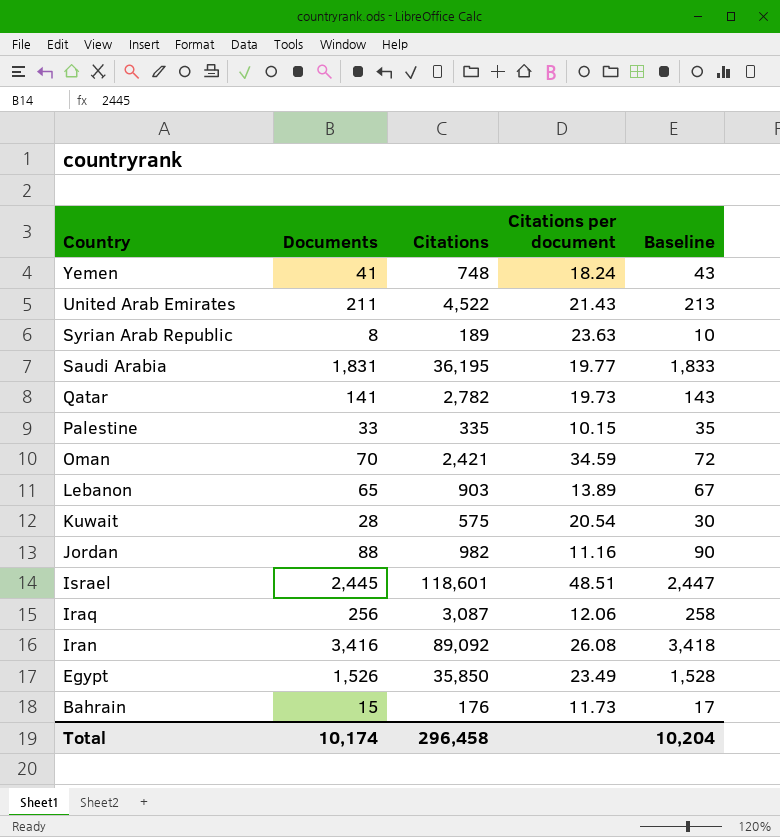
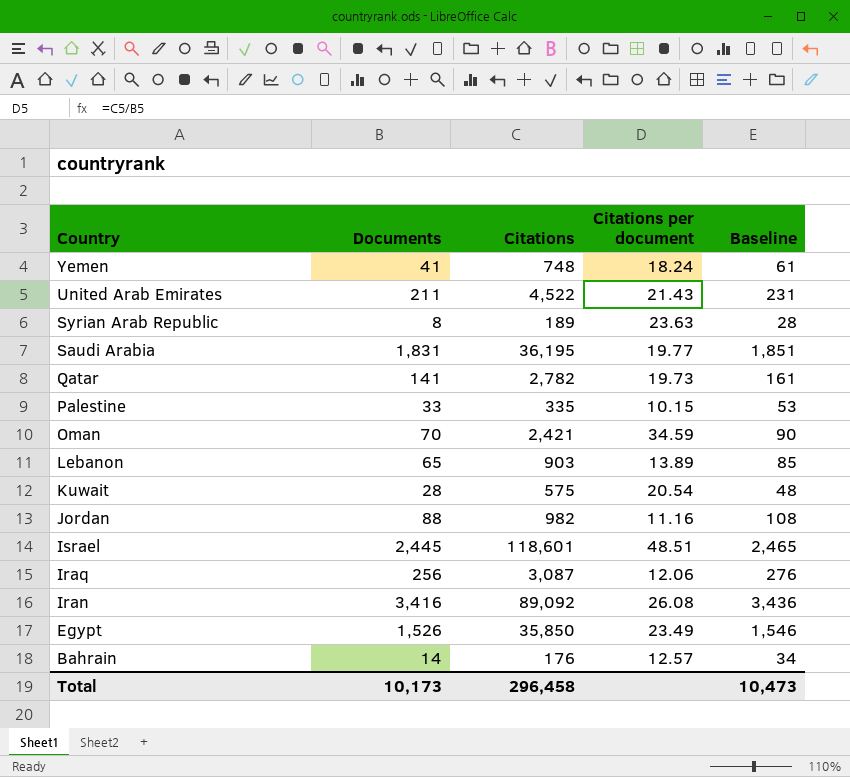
column Baseline | formula: [Documents] + 2 -> [Documents] + 20
Bahrain | Documents: 15 -> 14
Bahrain | Citations per document: 11.73 -> 12.57
Total | Documents: 10,174 -> 10,173
Total | Baseline: 10,204 -> 10,473

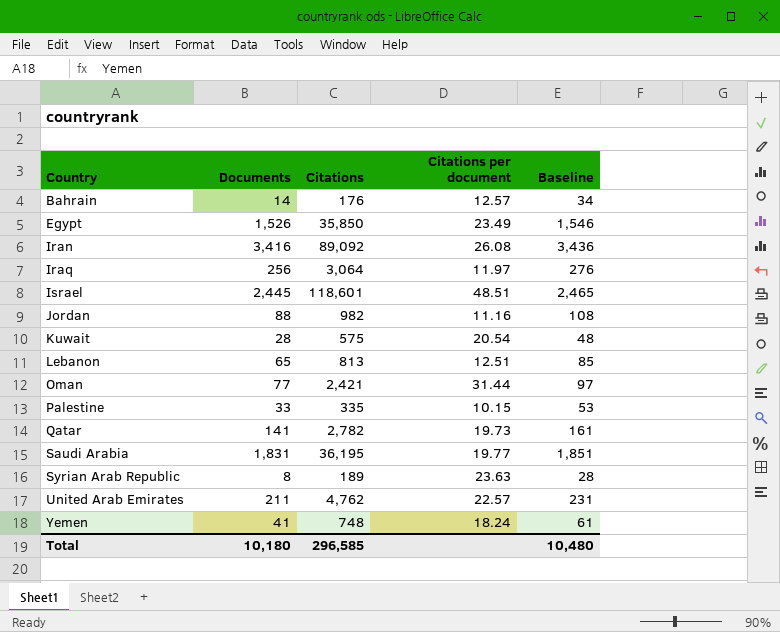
row order: Country descending -> Country ascending
Iraq | Citations: 3,087 -> 3,064
Iraq | Citations per document: 12.06 -> 11.97
Lebanon | Citations: 903 -> 813
Lebanon | Citations per document: 13.89 -> 12.51
Oman | Documents: 70 -> 77
Oman | Citations per document: 34.59 -> 31.44
Oman | Baseline: 90 -> 97
United Arab Emirates | Citations: 4,522 -> 4,762
United Arab Emirates | Citations per document: 21.43 -> 22.57
Total | Documents: 10,173 -> 10,180
Total | Citations: 296,458 -> 296,585
Total | Baseline: 10,473 -> 10,480

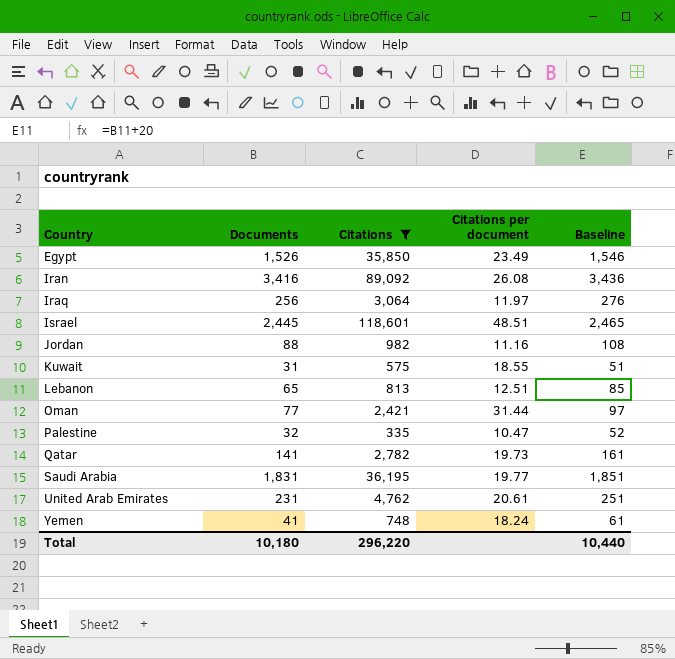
filter: none -> Citations >= 335
Kuwait | Documents: 28 -> 31
Kuwait | Citations per document: 20.54 -> 18.55
Kuwait | Baseline: 48 -> 51
Palestine | Documents: 33 -> 32
Palestine | Citations per document: 10.15 -> 10.47
Palestine | Baseline: 53 -> 52
United Arab Emirates | Documents: 211 -> 231
United Arab Emirates | Citations per document: 22.57 -> 20.61
United Arab Emirates | Baseline: 231 -> 251
Total | Citations: 296,585 -> 296,220
Total | Baseline: 10,480 -> 10,440

